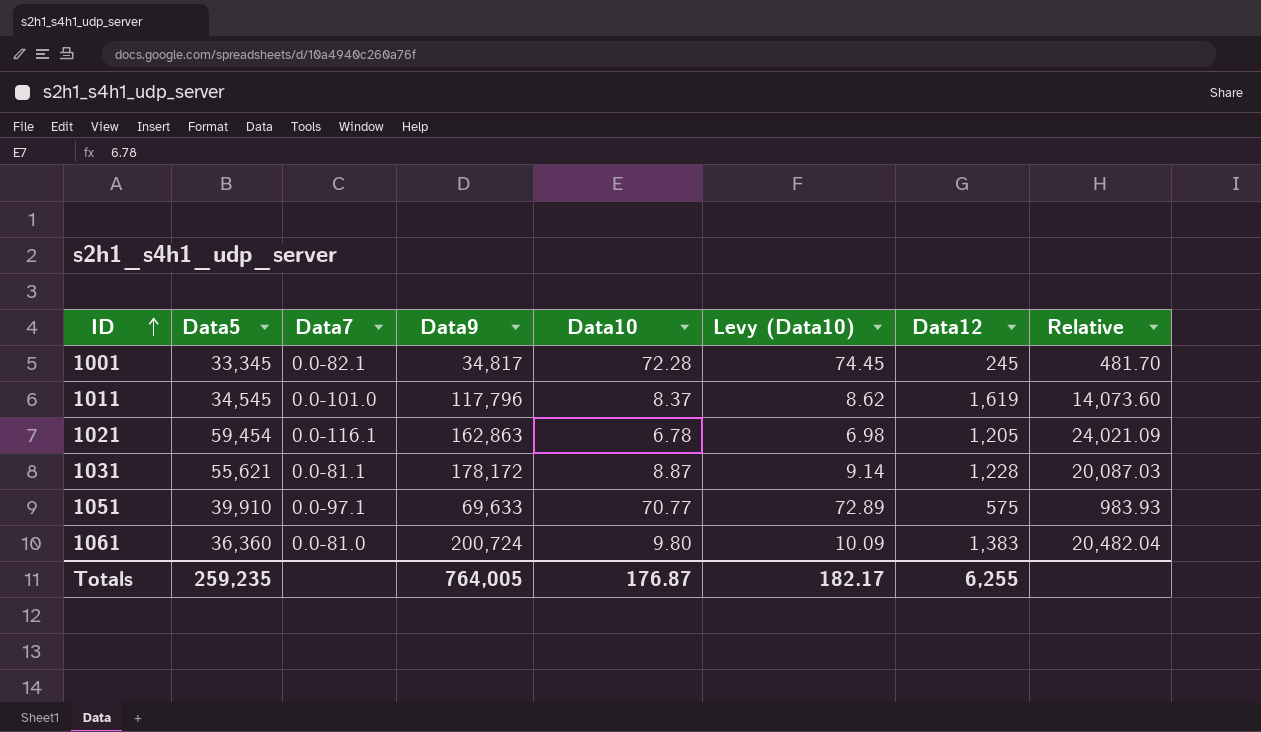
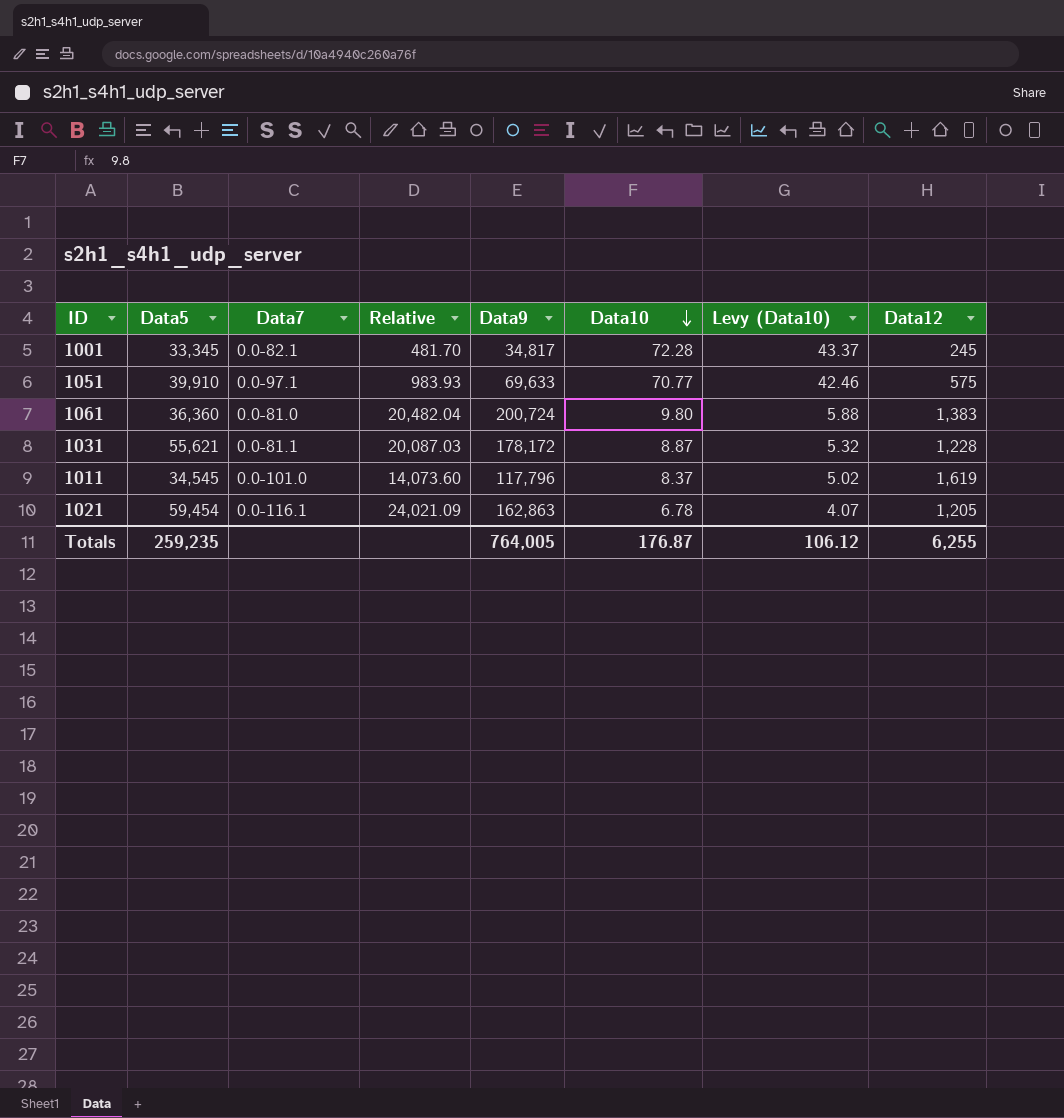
row order: ID ascending -> Data10 descending
column Relative | position: 8 -> 4
column Levy (Data10) | formula: [Data10] * 1.03 -> [Data10] * 0.6
Totals | Levy (Data10): 182.17 -> 106.12

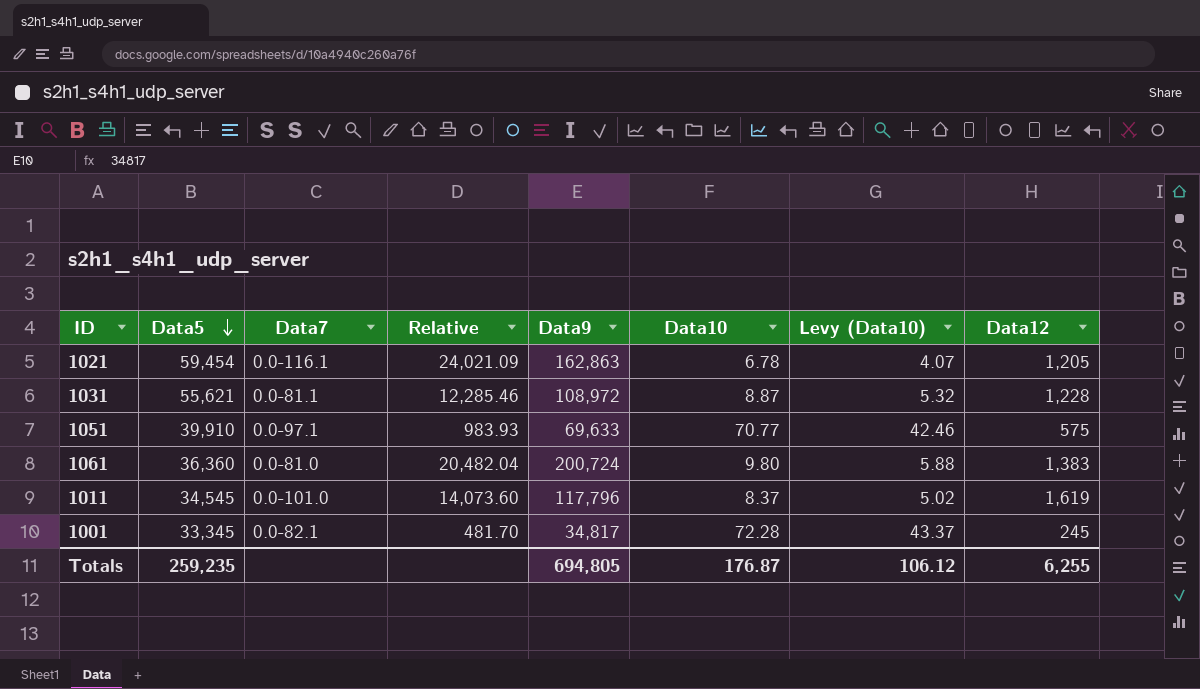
row order: Data10 descending -> Data5 descending
1031 | Relative: 20,087.03 -> 12,285.46
1031 | Data9: 178,172 -> 108,972
Totals | Data9: 764,005 -> 694,805

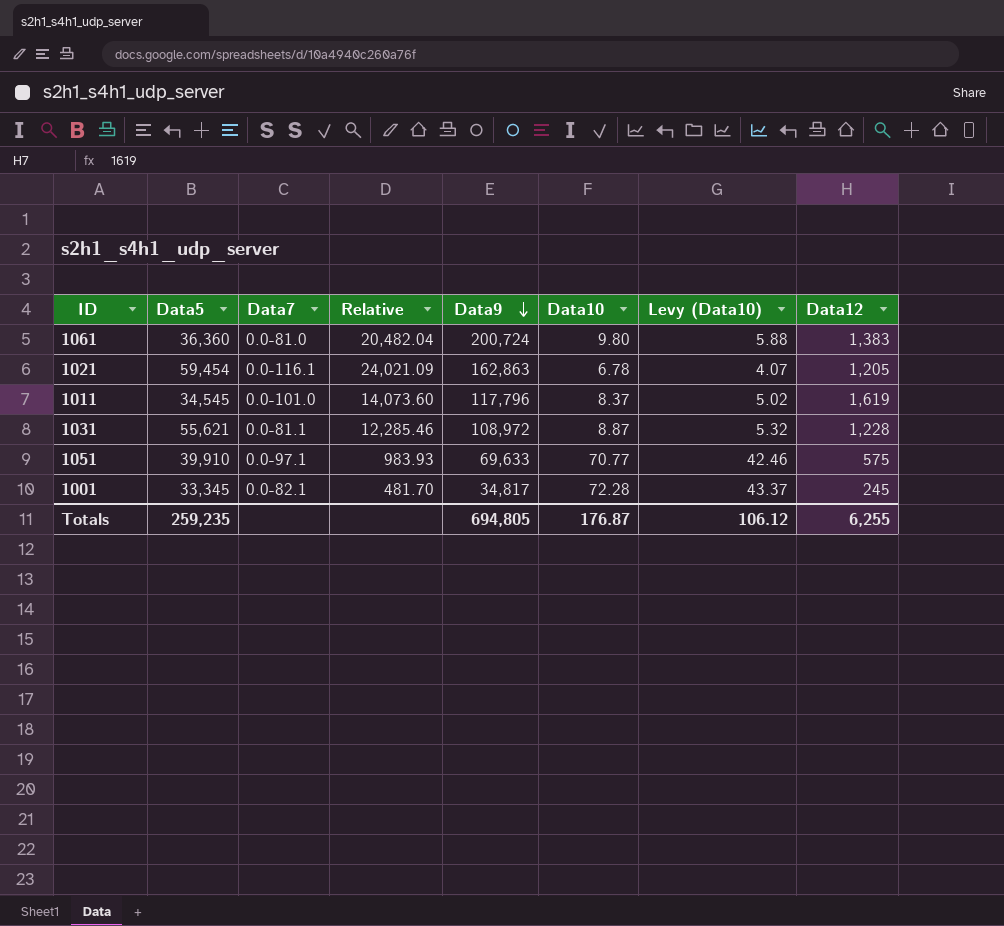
row order: Data5 descending -> Data9 descending

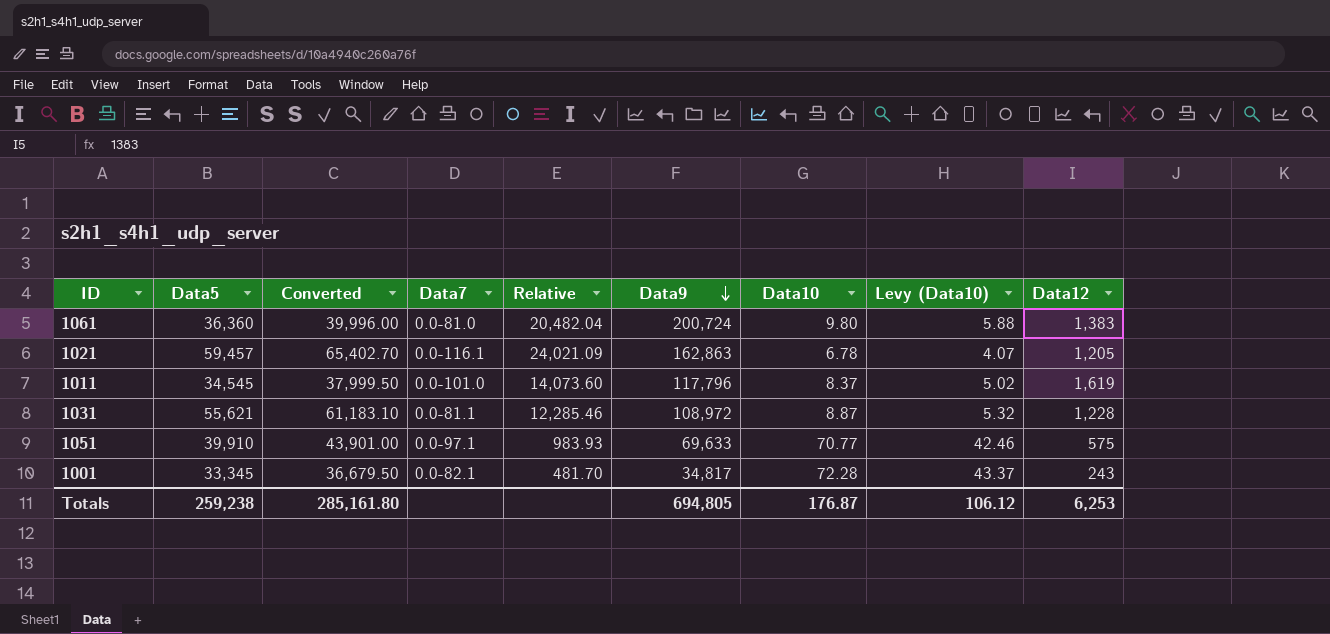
column Converted | formula: none -> [Data5] * 1.1
1021 | Data5: 59,454 -> 59,457
1001 | Data12: 245 -> 243
Totals | Data5: 259,235 -> 259,238
Totals | Data12: 6,255 -> 6,253

